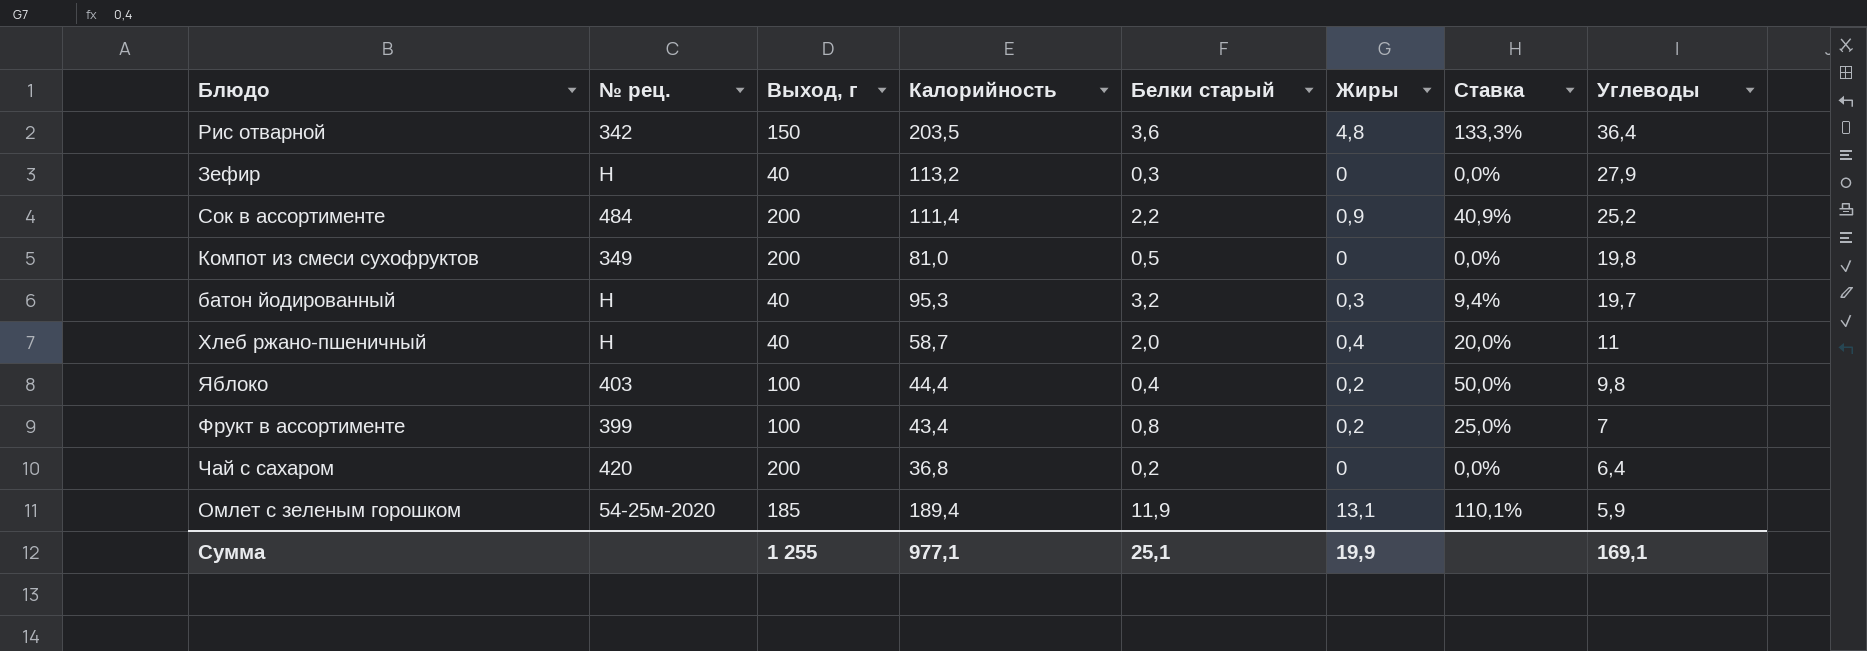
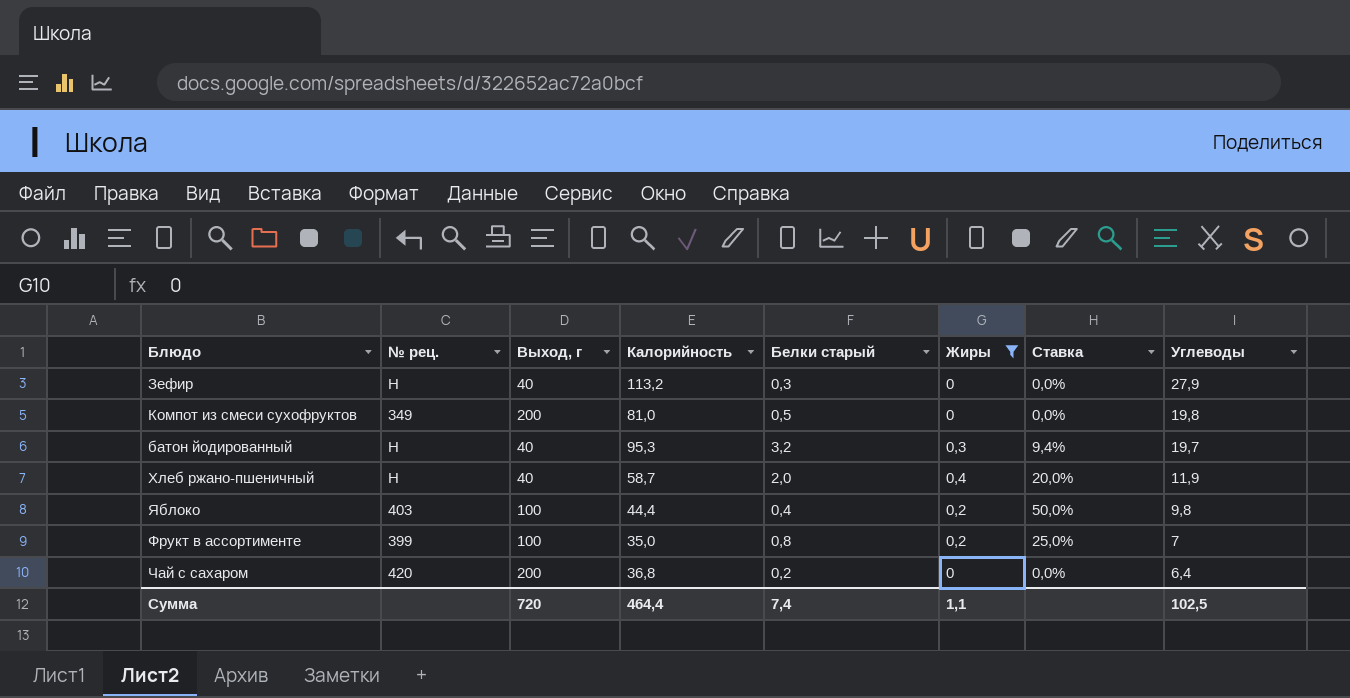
filter: none -> Жиры <= 0,4
Хлеб ржано-пшеничный | Углеводы: 11 -> 11,9
Фрукт в ассортименте | Калорийность: 43,4 -> 35,0
Сумма | Выход, г: 1 255 -> 720
Сумма | Калорийность: 977,1 -> 464,4
Сумма | Белки старый: 25,1 -> 7,4
Сумма | Жиры: 19,9 -> 1,1
Сумма | Углеводы: 169,1 -> 102,5

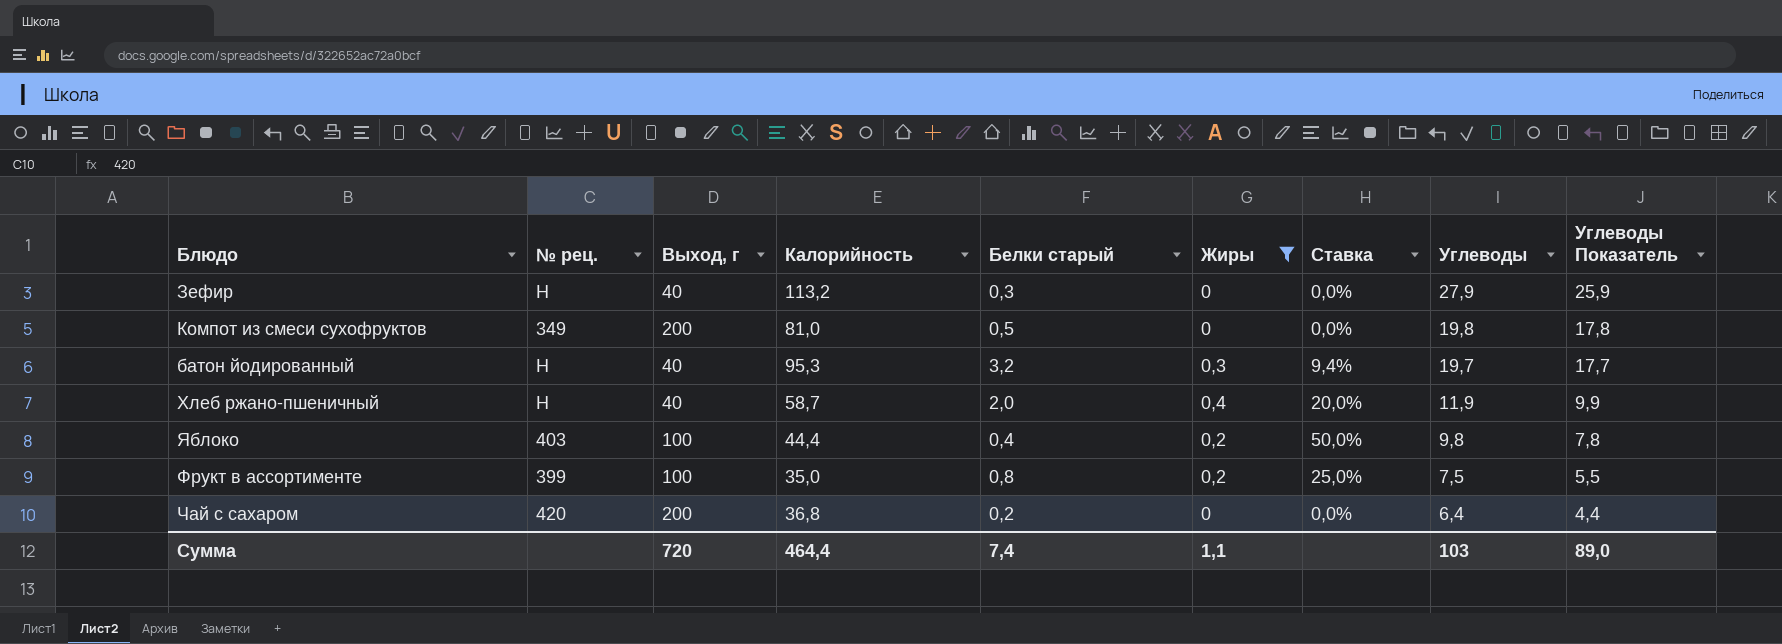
column Углеводы Показатель | formula: none -> [Углеводы] - 2
Фрукт в ассортименте | Углеводы: 7 -> 7,5
Сумма | Углеводы: 102,5 -> 103

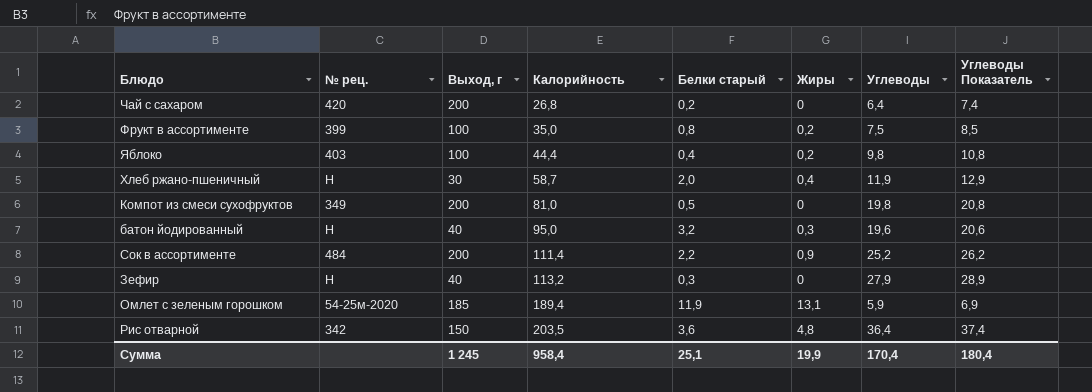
filter: Жиры <= 0,4 -> none
row order: Углеводы descending -> Калорийность ascending
column Ставка | formula: [Жиры] / [Белки старый] -> none
column Углеводы Показатель | formula: [Углеводы] - 2 -> [Углеводы] + 1
Чай с сахаром | Калорийность: 36,8 -> 26,8
Хлеб ржано-пшеничный | Выход, г: 40 -> 30
батон йодированный | Калорийность: 95,3 -> 95,0
батон йодированный | Углеводы: 19,7 -> 19,6
Сумма | Выход, г: 720 -> 1 245
Сумма | Калорийность: 464,4 -> 958,4
Сумма | Белки старый: 7,4 -> 25,1
Сумма | Жиры: 1,1 -> 19,9
Сумма | Углеводы: 103 -> 170,4
Сумма | Углеводы Показатель: 89,0 -> 180,4

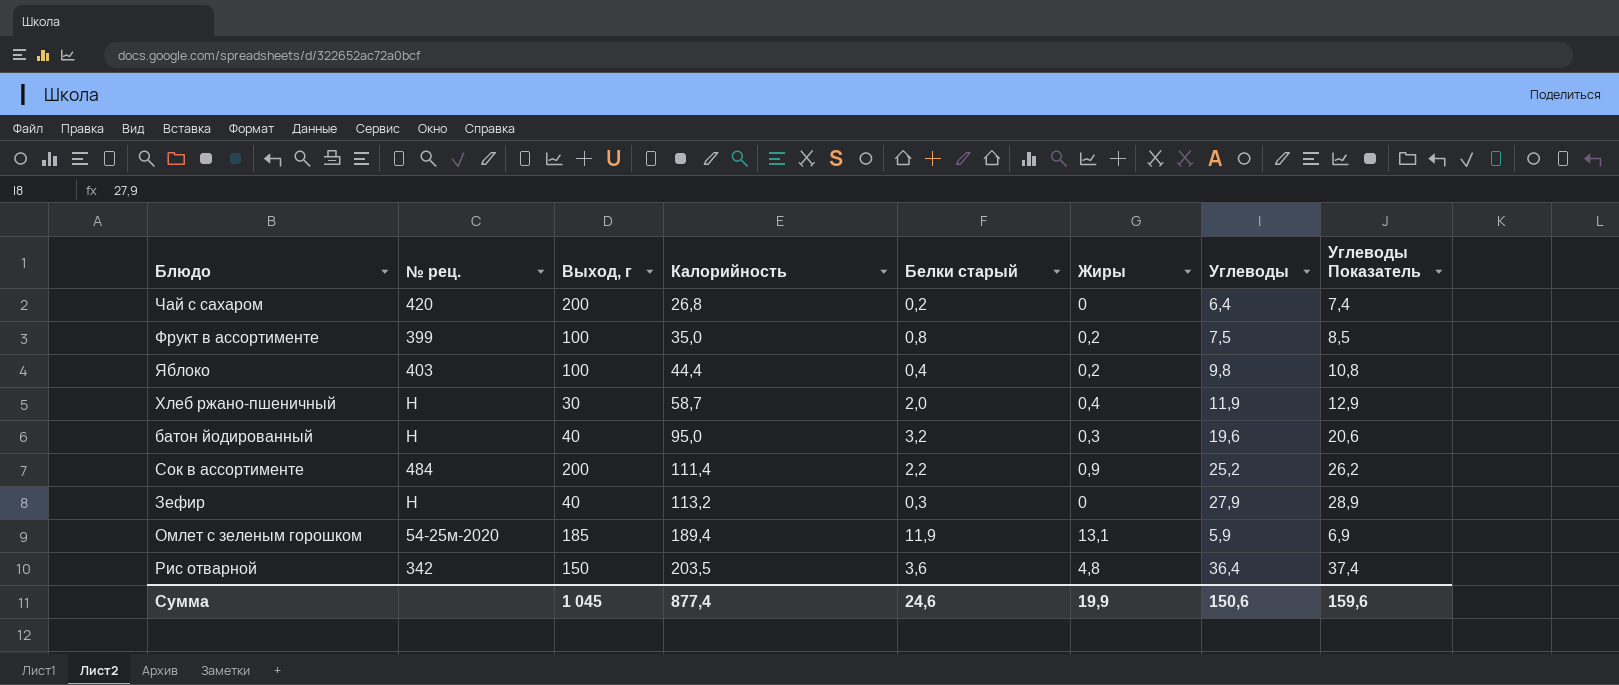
row Компот из смеси сухофруктов: 349 | 200 | 81,0 | 0,5 | 0 | 19,8 | 20,8 -> none
Сумма | Выход, г: 1 245 -> 1 045
Сумма | Калорийность: 958,4 -> 877,4
Сумма | Белки старый: 25,1 -> 24,6
Сумма | Углеводы: 170,4 -> 150,6
Сумма | Углеводы Показатель: 180,4 -> 159,6

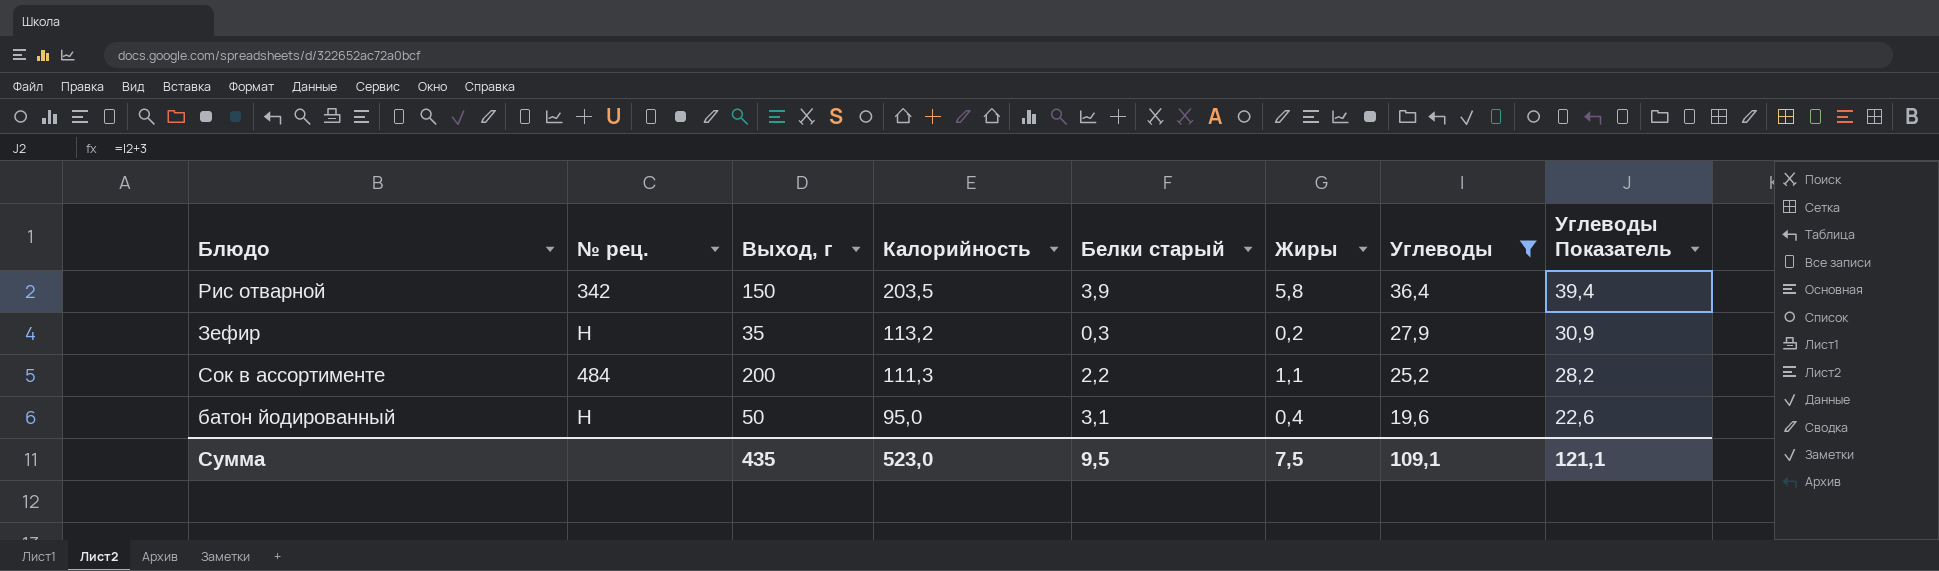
filter: none -> Углеводы >= 19,6
row order: Калорийность ascending -> Калорийность descending
column Углеводы Показатель | formula: [Углеводы] + 1 -> [Углеводы] + 3
Рис отварной | Белки старый: 3,6 -> 3,9
Рис отварной | Жиры: 4,8 -> 5,8
Зефир | Выход, г: 40 -> 35
Зефир | Жиры: 0 -> 0,2
Сок в ассортименте | Калорийность: 111,4 -> 111,3
Сок в ассортименте | Жиры: 0,9 -> 1,1
батон йодированный | Выход, г: 40 -> 50
батон йодированный | Белки старый: 3,2 -> 3,1
батон йодированный | Жиры: 0,3 -> 0,4
Сумма | Выход, г: 1 045 -> 435
Сумма | Калорийность: 877,4 -> 523,0
Сумма | Белки старый: 24,6 -> 9,5
Сумма | Жиры: 19,9 -> 7,5
Сумма | Углеводы: 150,6 -> 109,1
Сумма | Углеводы Показатель: 159,6 -> 121,1

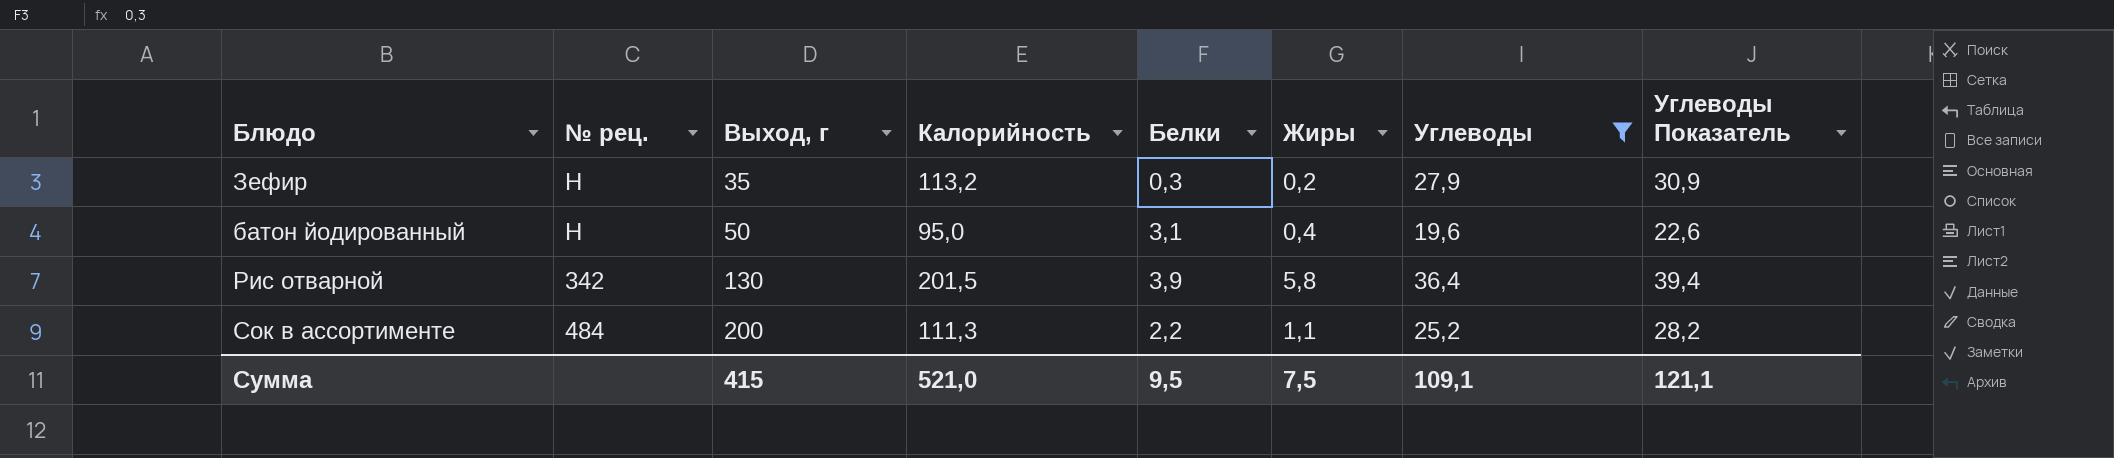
row order: Калорийность descending -> Выход, г ascending
column name: Белки старый -> Белки
Рис отварной | Выход, г: 150 -> 130
Рис отварной | Калорийность: 203,5 -> 201,5
Сумма | Выход, г: 435 -> 415
Сумма | Калорийность: 523,0 -> 521,0

